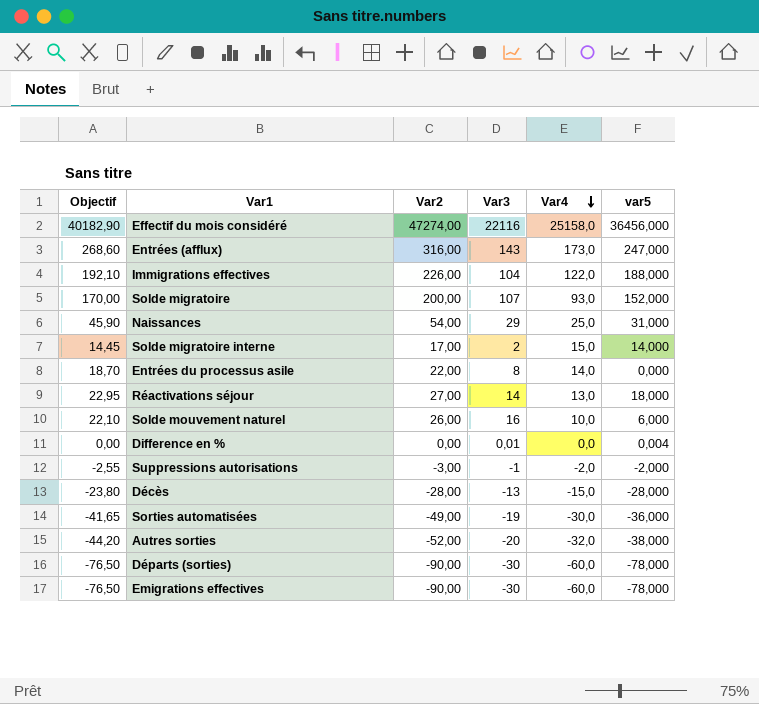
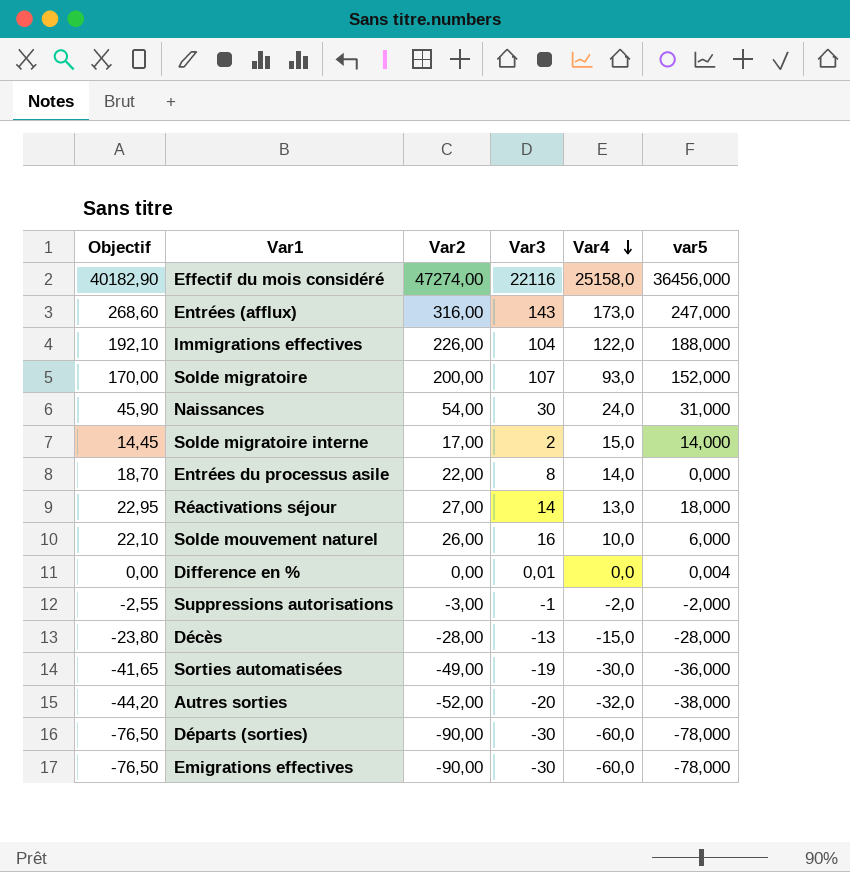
Naissances | Var3: 29 -> 30
Naissances | Var4: 25,0 -> 24,0

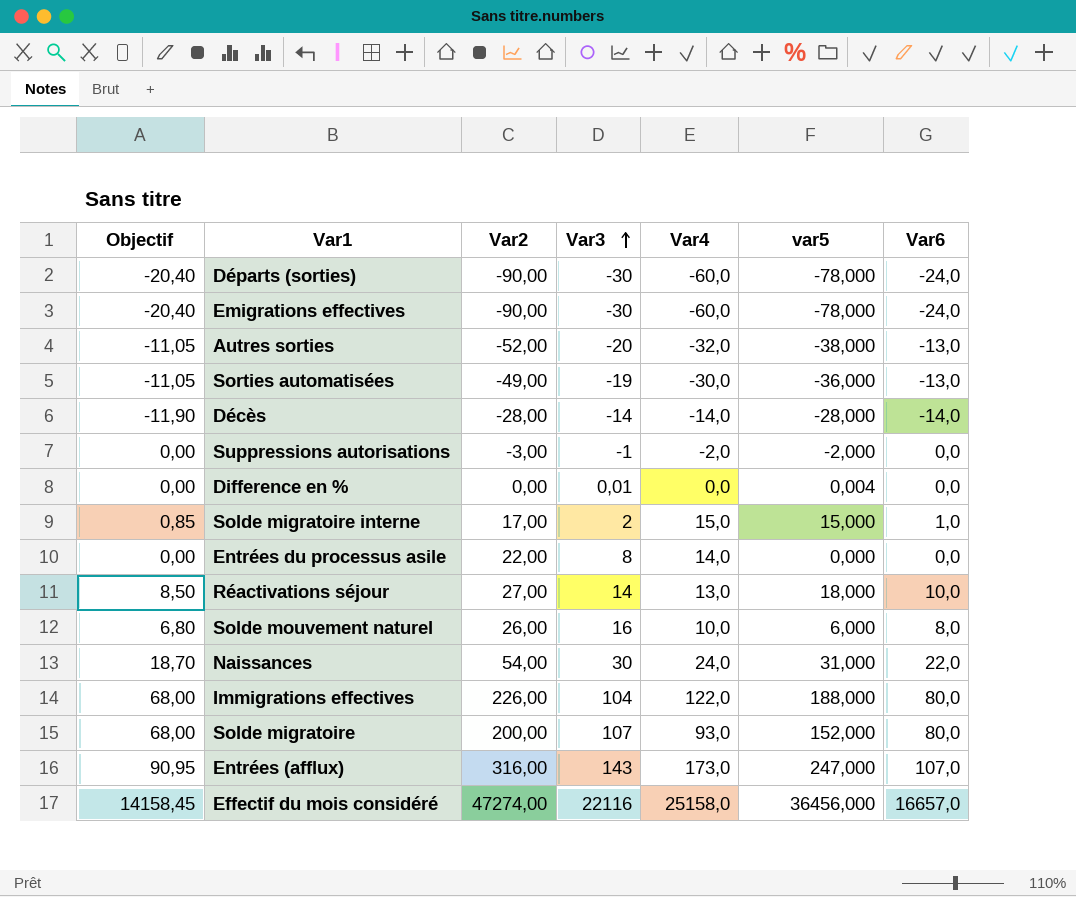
row order: Var4 descending -> Var3 ascending
column Objectif | formula: [Var2] * 0,85 -> [Var6] * 0,85
column Var6 | position: none -> 7
Décès | Var3: -13 -> -14
Décès | Var4: -15,0 -> -14,0
Solde migratoire interne | var5: 14,000 -> 15,000

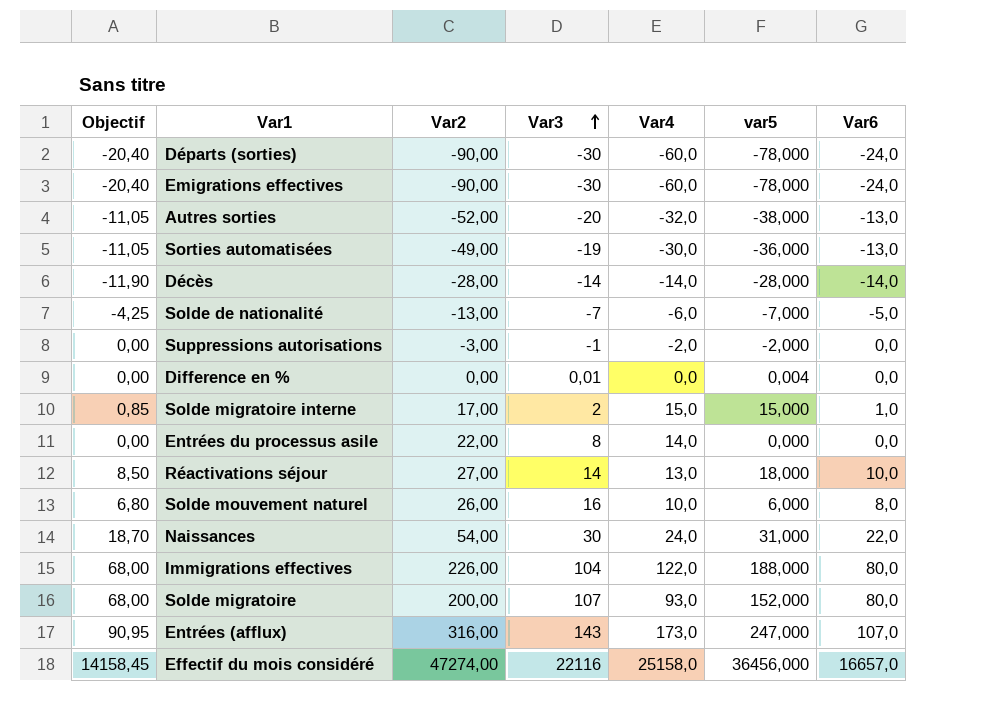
row Solde de nationalité: none -> -4,25 | -13,00 | -7 | -6,0 | -7,000 | -5,0

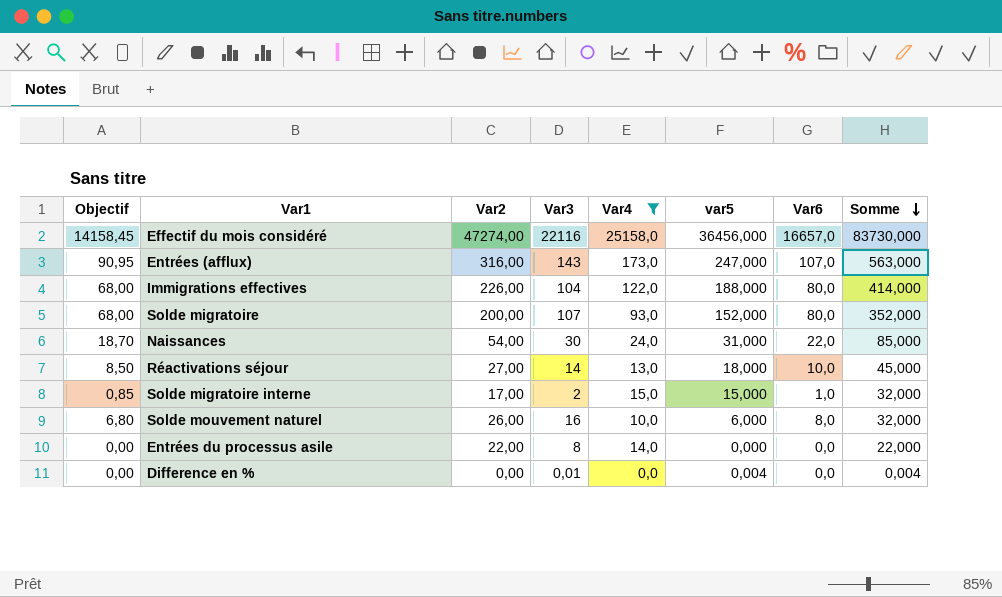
filter: none -> Var4 >= 0,0
row order: Var3 ascending -> Somme descending
column Somme | formula: none -> [Var2] + [var5]

